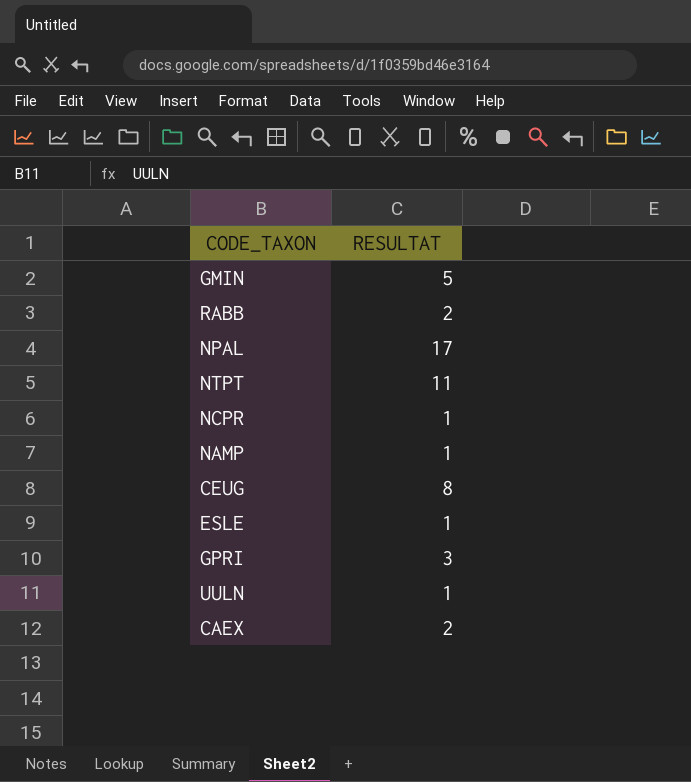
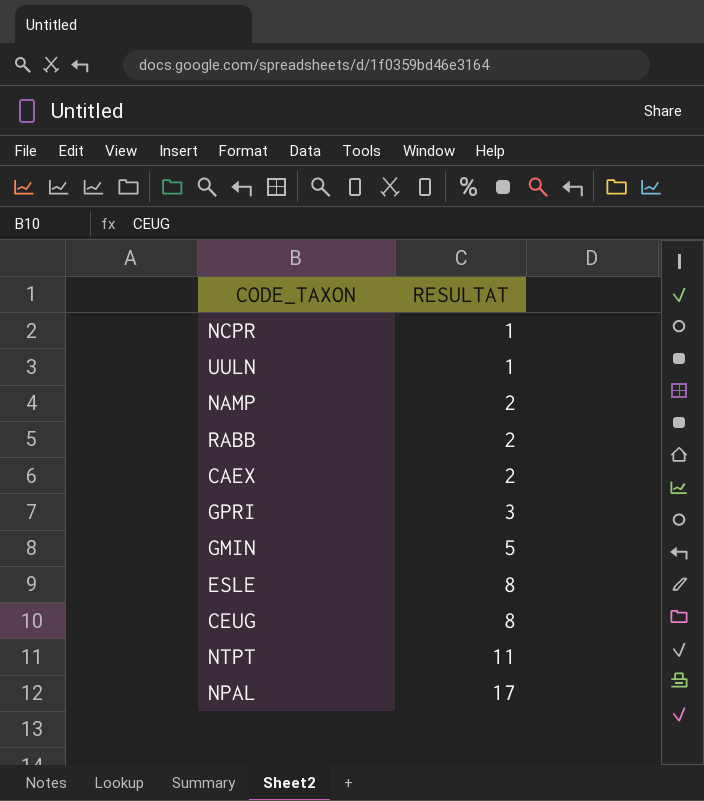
row order: none -> RESULTAT ascending
NAMP | RESULTAT: 1 -> 2
ESLE | RESULTAT: 1 -> 8

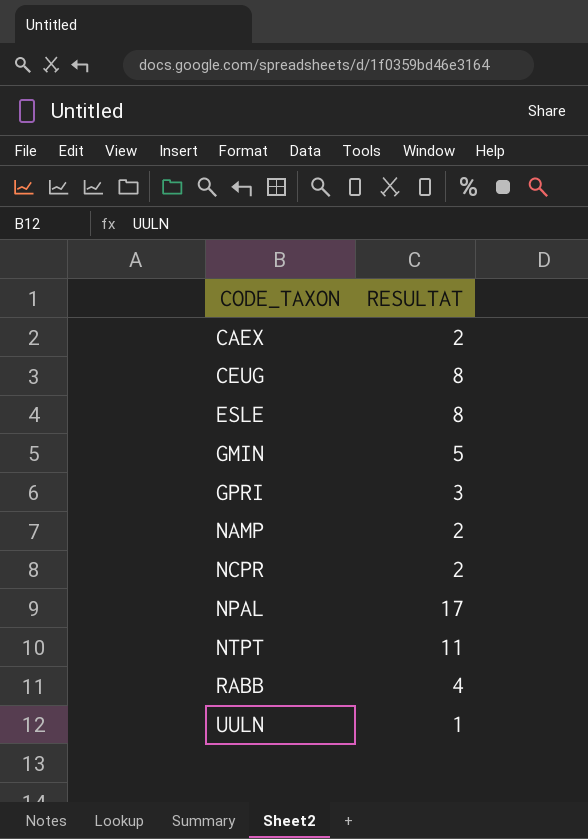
row order: RESULTAT ascending -> CODE_TAXON ascending
NCPR | RESULTAT: 1 -> 2
RABB | RESULTAT: 2 -> 4

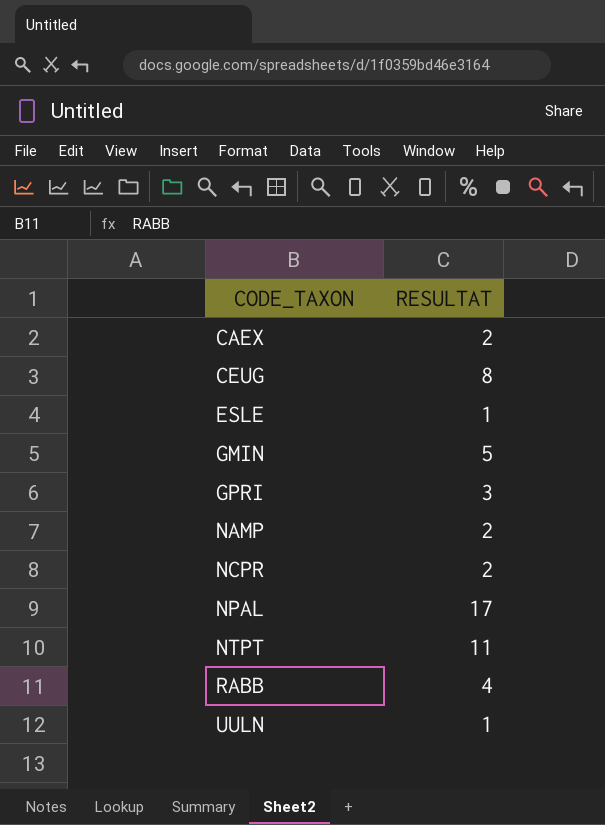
ESLE | RESULTAT: 8 -> 1

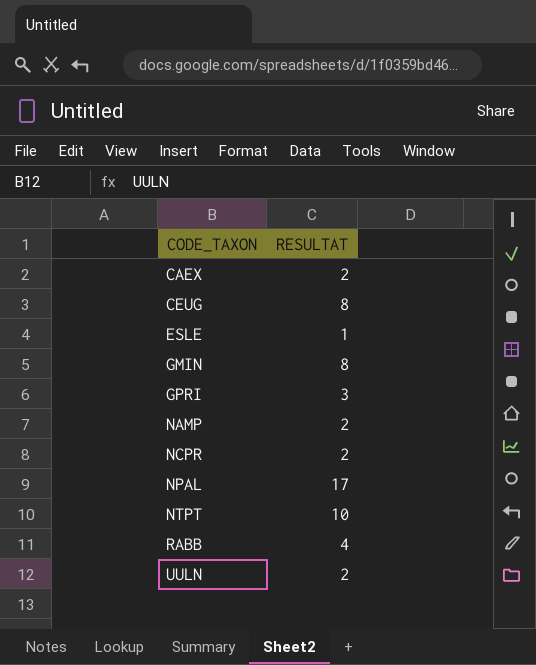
GMIN | RESULTAT: 5 -> 8
NTPT | RESULTAT: 11 -> 10
UULN | RESULTAT: 1 -> 2

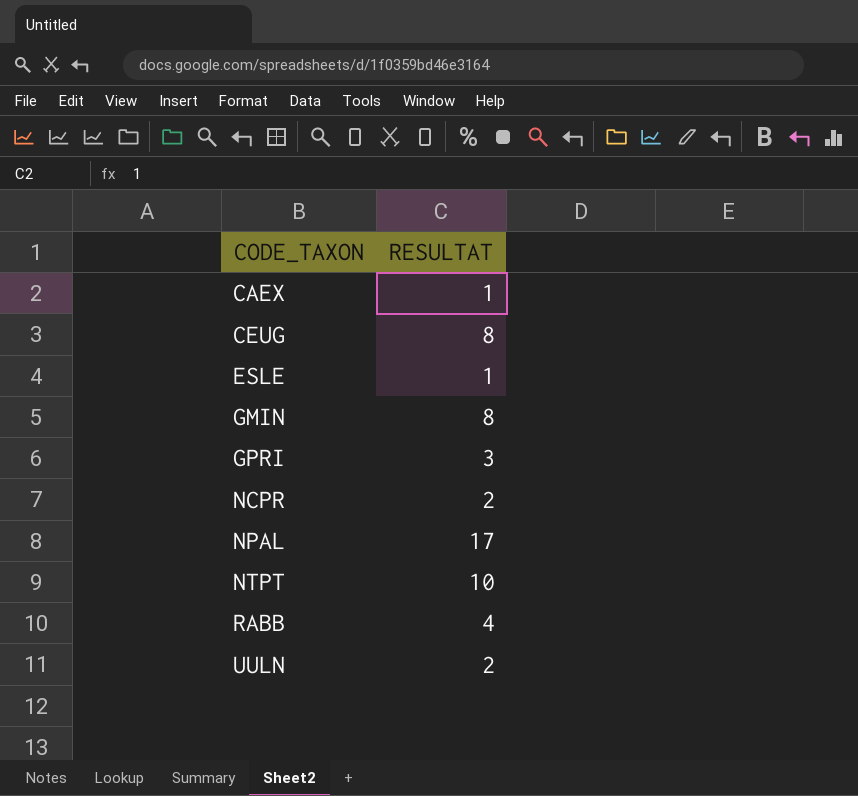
row NAMP: 2 -> none
CAEX | RESULTAT: 2 -> 1

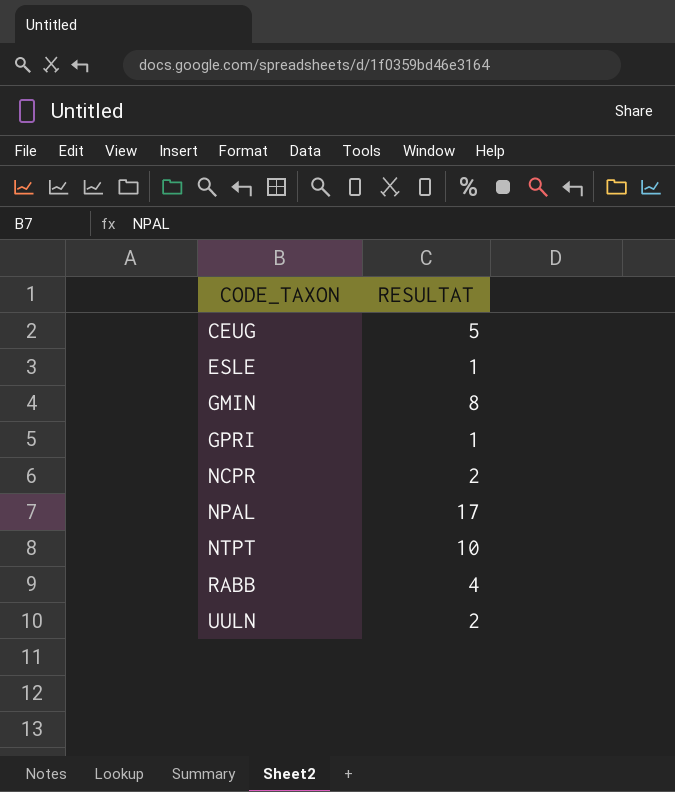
row CAEX: 1 -> none
CEUG | RESULTAT: 8 -> 5
GPRI | RESULTAT: 3 -> 1

